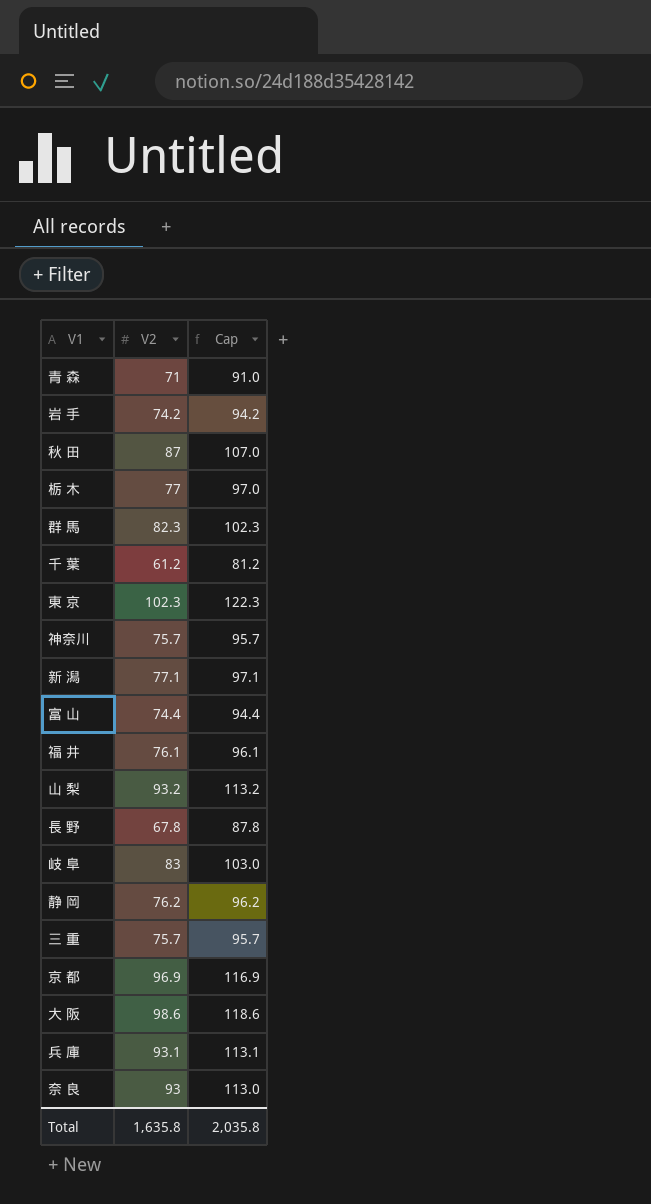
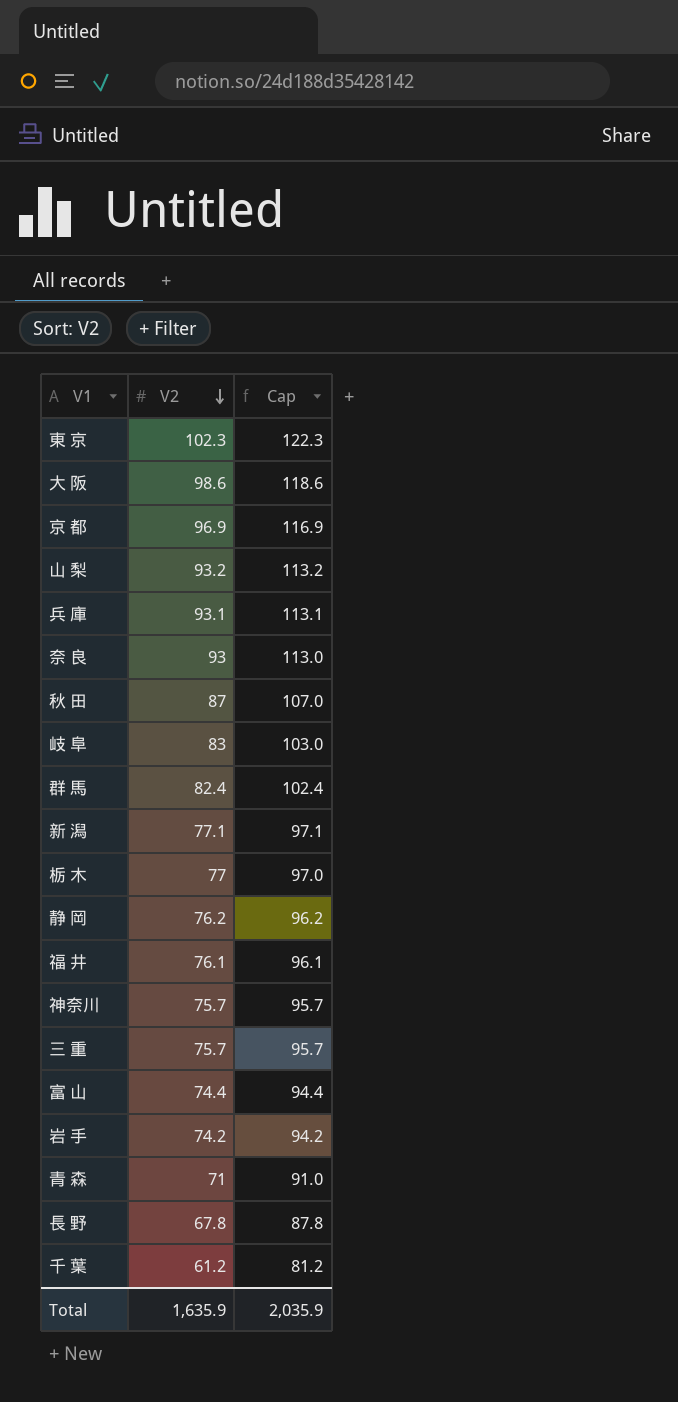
row order: none -> V2 descending
群 馬 | V2: 82.3 -> 82.4
群 馬 | Cap: 102.3 -> 102.4
Total | V2: 1,635.8 -> 1,635.9
Total | Cap: 2,035.8 -> 2,035.9

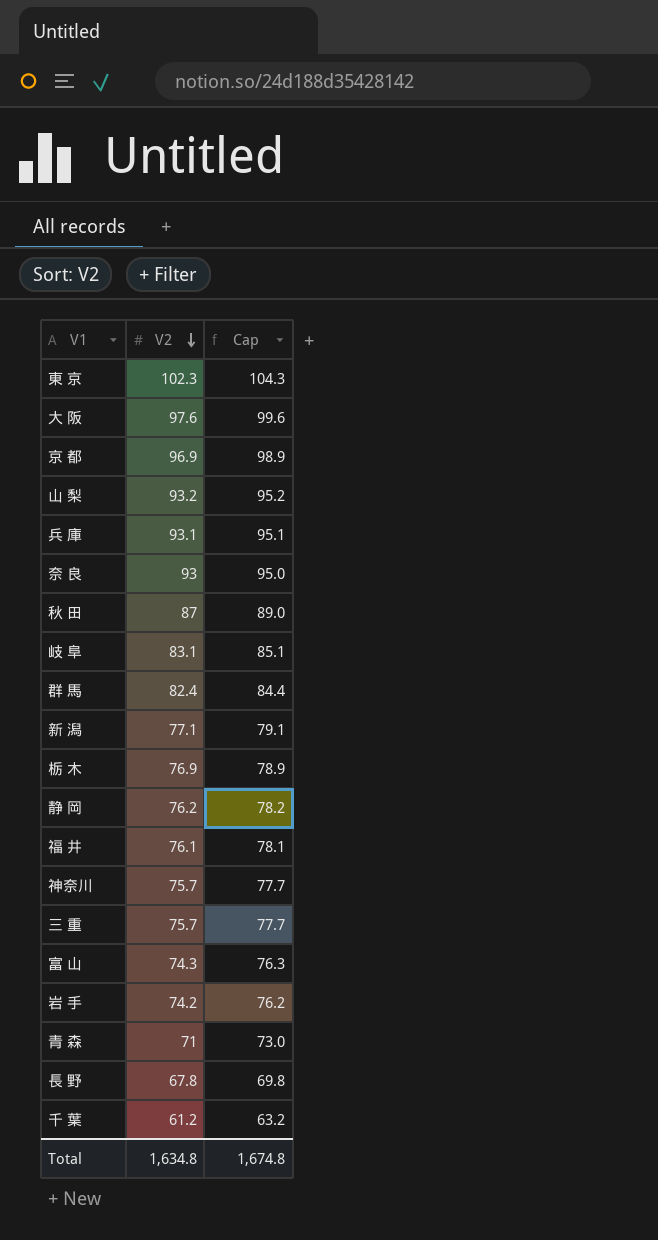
column Cap | formula: [V2] + 20 -> [V2] + 2
大 阪 | V2: 98.6 -> 97.6
岐 阜 | V2: 83 -> 83.1
栃 木 | V2: 77 -> 76.9
富 山 | V2: 74.4 -> 74.3
Total | V2: 1,635.9 -> 1,634.8
Total | Cap: 2,035.9 -> 1,674.8

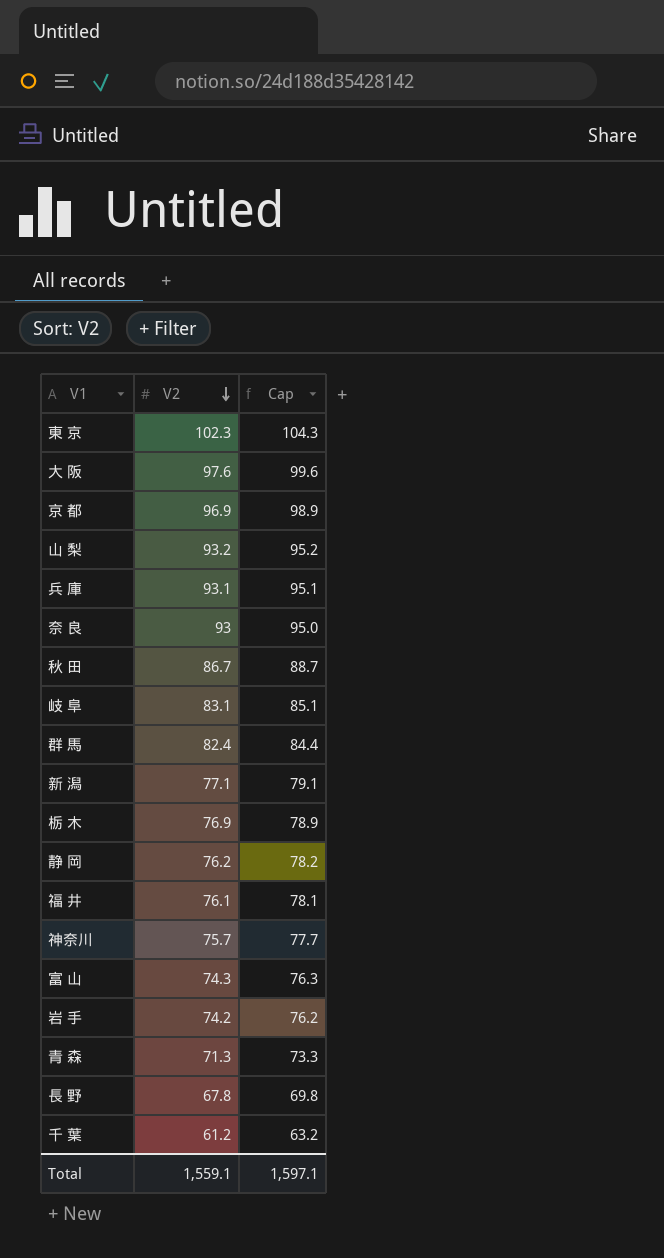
row 三 重: 75.7 | 77.7 -> none
秋 田 | V2: 87 -> 86.7
秋 田 | Cap: 89.0 -> 88.7
青 森 | V2: 71 -> 71.3
青 森 | Cap: 73.0 -> 73.3
Total | V2: 1,634.8 -> 1,559.1
Total | Cap: 1,674.8 -> 1,597.1

